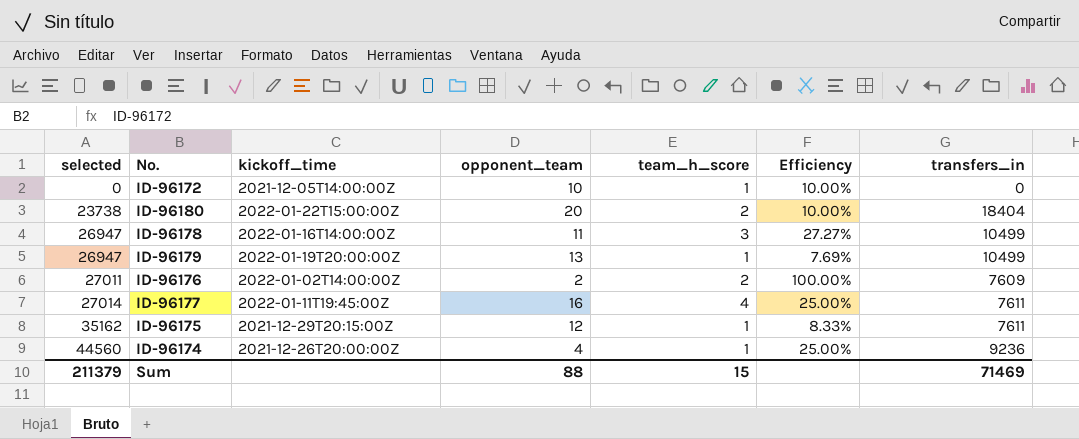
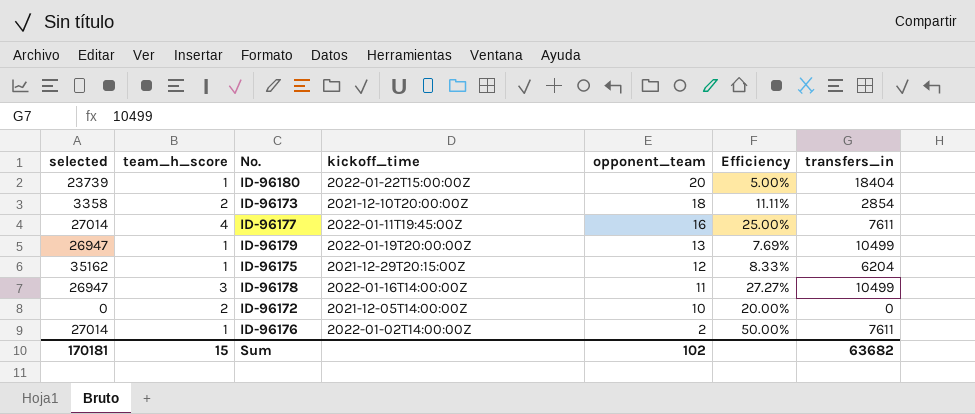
row order: selected ascending -> opponent_team descending
column team_h_score | position: 5 -> 2
row ID-96174: 44560 | 2021-12-26T20:00:00Z | 4 | 1 | 25.00% | 9236 -> none
ID-96180 | selected: 23738 -> 23739
ID-96180 | team_h_score: 2 -> 1
ID-96180 | Efficiency: 10.00% -> 5.00%
row ID-96173: none -> 3358 | 2 | 2021-12-10T20:00:00Z | 18 | 11.11% | 2854
ID-96175 | transfers_in: 7611 -> 6204
ID-96172 | team_h_score: 1 -> 2
ID-96172 | Efficiency: 10.00% -> 20.00%
ID-96176 | selected: 27011 -> 27014
ID-96176 | team_h_score: 2 -> 1
ID-96176 | Efficiency: 100.00% -> 50.00%
ID-96176 | transfers_in: 7609 -> 7611
Sum | selected: 211379 -> 170181
Sum | opponent_team: 88 -> 102
Sum | transfers_in: 71469 -> 63682

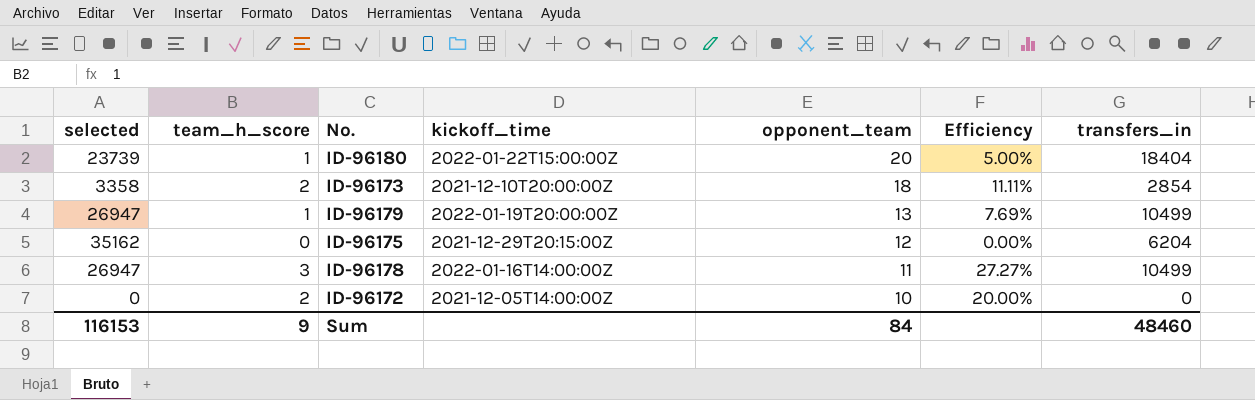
row ID-96177: 27014 | 4 | 2022-01-11T19:45:00Z | 16 | 25.00% | 7611 -> none
row ID-96176: 27014 | 1 | 2022-01-02T14:00:00Z | 2 | 50.00% | 7611 -> none
ID-96175 | team_h_score: 1 -> 0
ID-96175 | Efficiency: 8.33% -> 0.00%
Sum | selected: 170181 -> 116153
Sum | team_h_score: 15 -> 9
Sum | opponent_team: 102 -> 84
Sum | transfers_in: 63682 -> 48460

